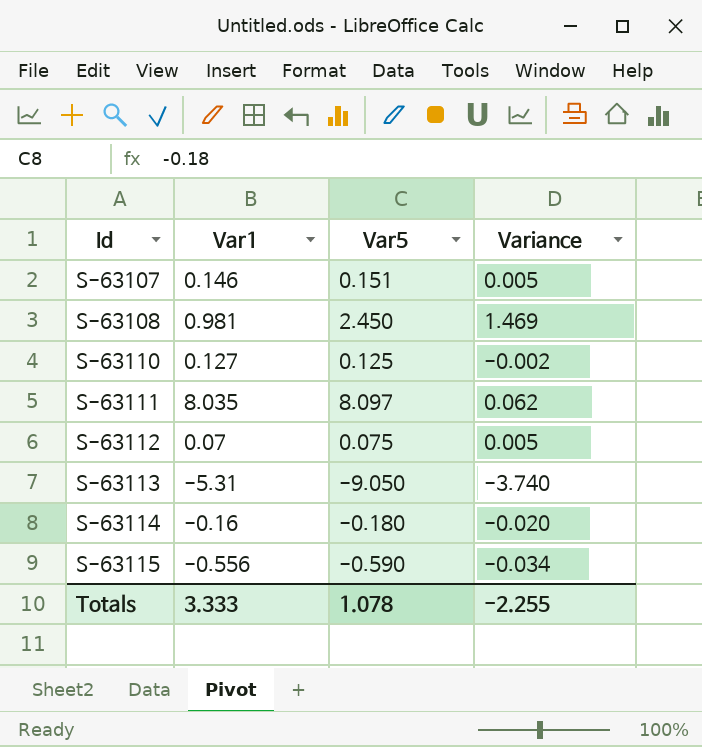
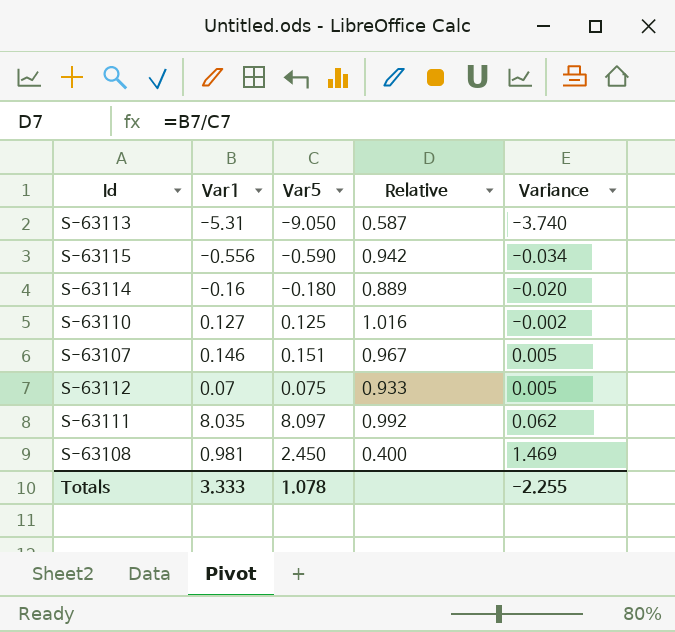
row order: Id ascending -> Variance ascending
column Relative | formula: none -> [Var1] / [Var5]

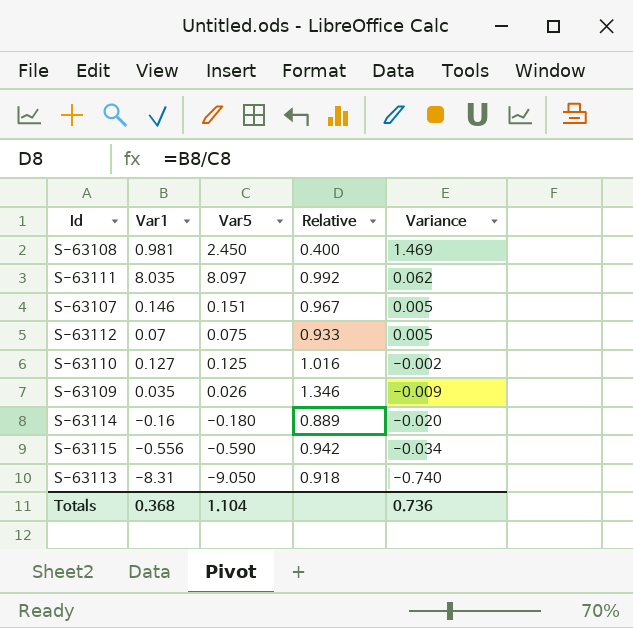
row order: Variance ascending -> Variance descending
row S-63109: none -> 0.035 | 0.026 | 1.346 | -0.009
S-63113 | Var1: -5.31 -> -8.31
S-63113 | Relative: 0.587 -> 0.918
S-63113 | Variance: -3.740 -> -0.740
Totals | Var1: 3.333 -> 0.368
Totals | Var5: 1.078 -> 1.104
Totals | Variance: -2.255 -> 0.736

